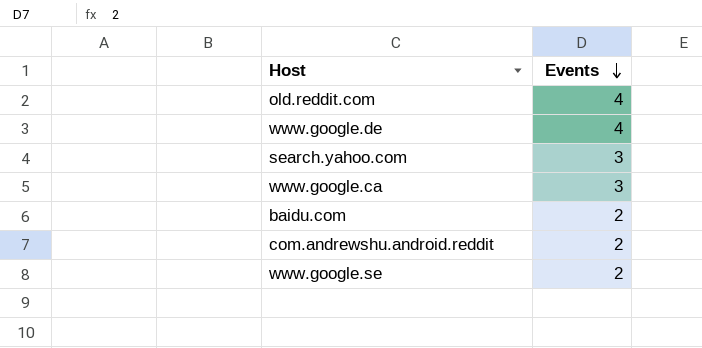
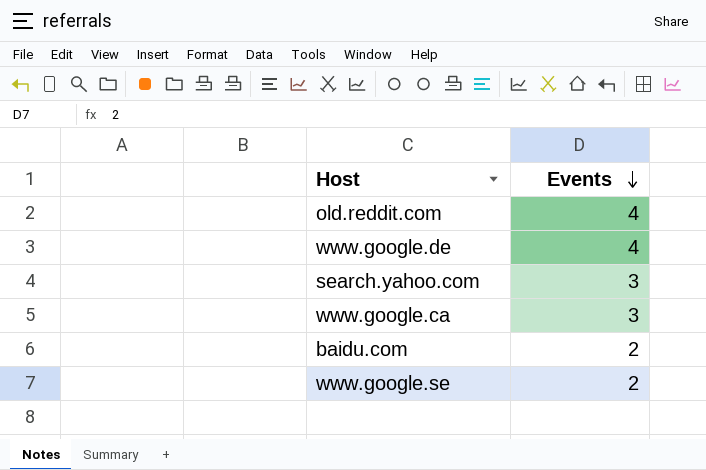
row com.andrewshu.android.reddit: 2 -> none

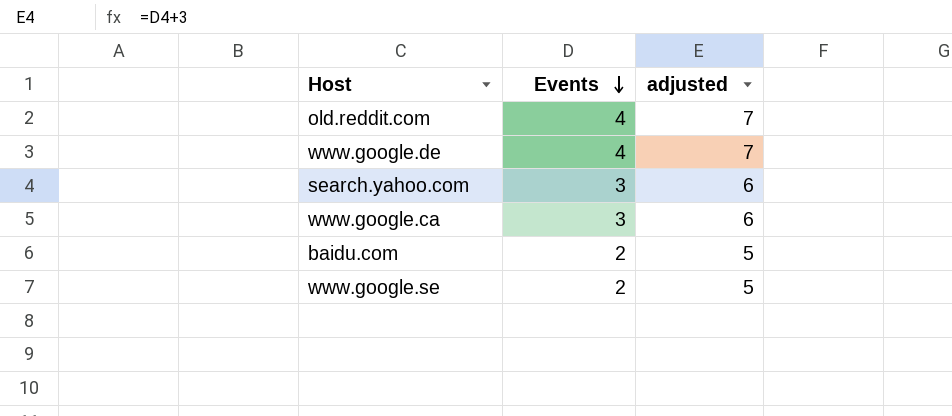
column adjusted | formula: none -> [Events] + 3

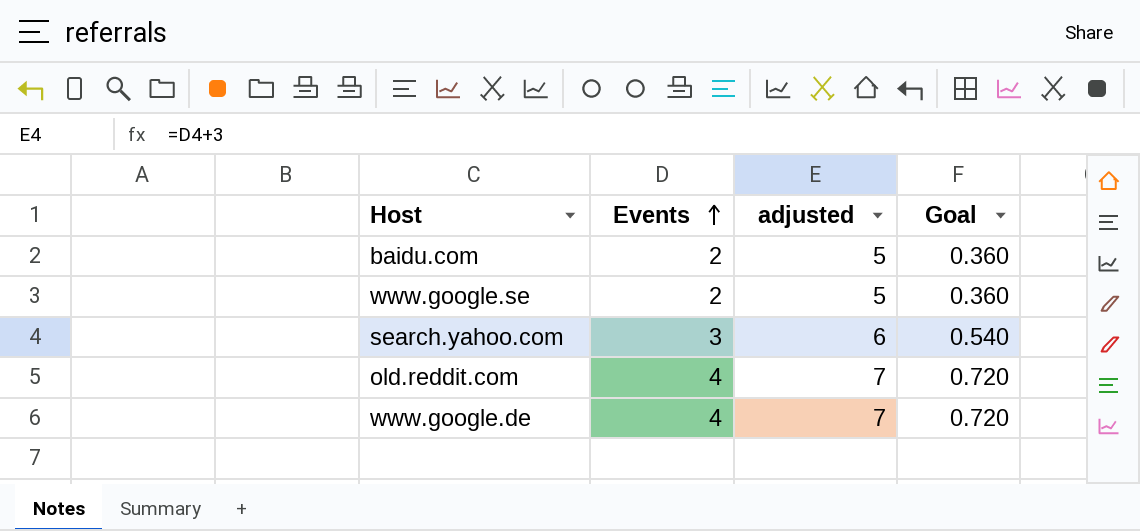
row order: Events descending -> Events ascending
column Goal | formula: none -> [Events] * 0.18
row www.google.ca: 3 | 6 -> none

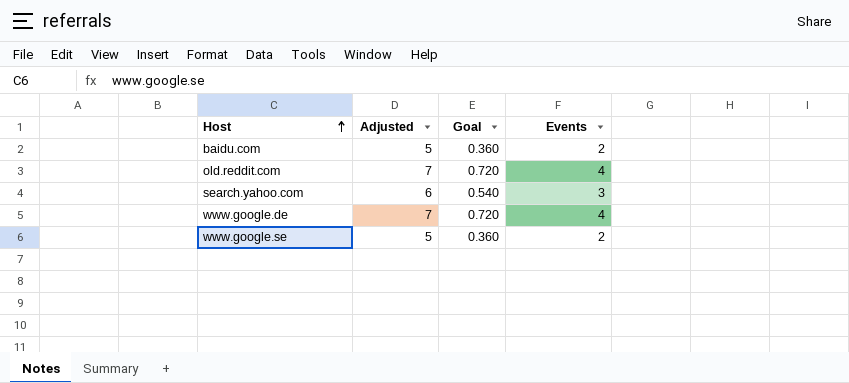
row order: Events ascending -> Host ascending
column name: adjusted -> Adjusted
column Events | position: 2 -> 4

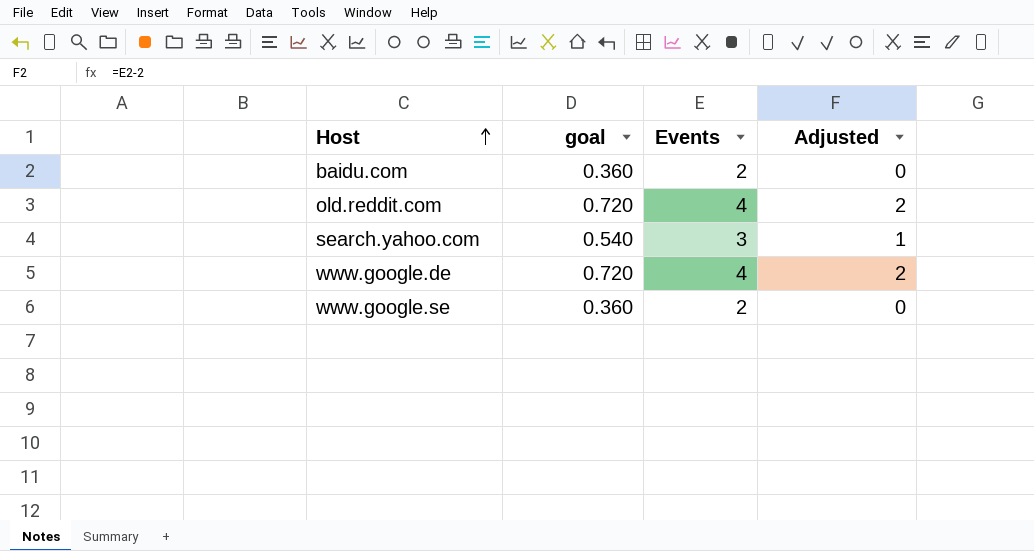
column name: Goal -> goal
column Adjusted | formula: [Events] + 3 -> [Events] - 2
column Adjusted | position: 2 -> 4

